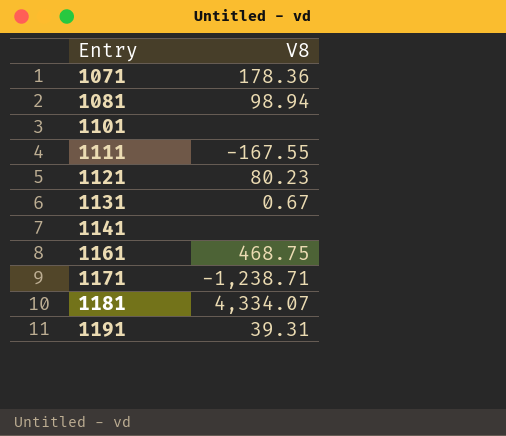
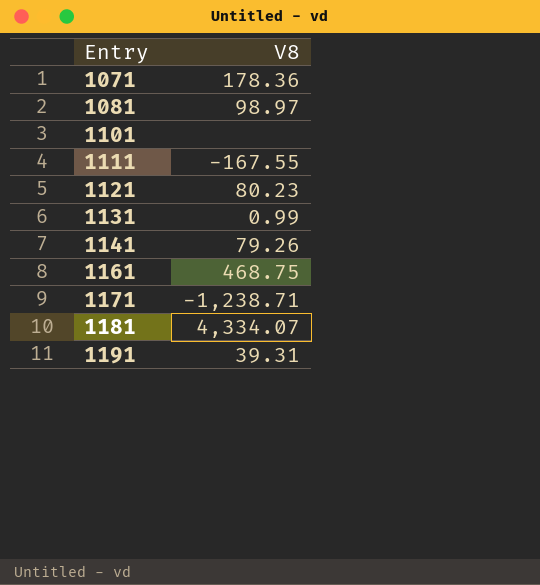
1081 | V8: 98.94 -> 98.97
1131 | V8: 0.67 -> 0.99
1141 | V8: none -> 79.26

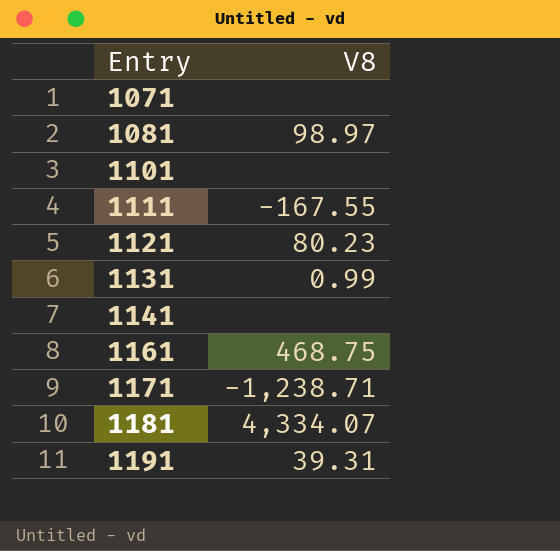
1071 | V8: 178.36 -> none
1141 | V8: 79.26 -> none

